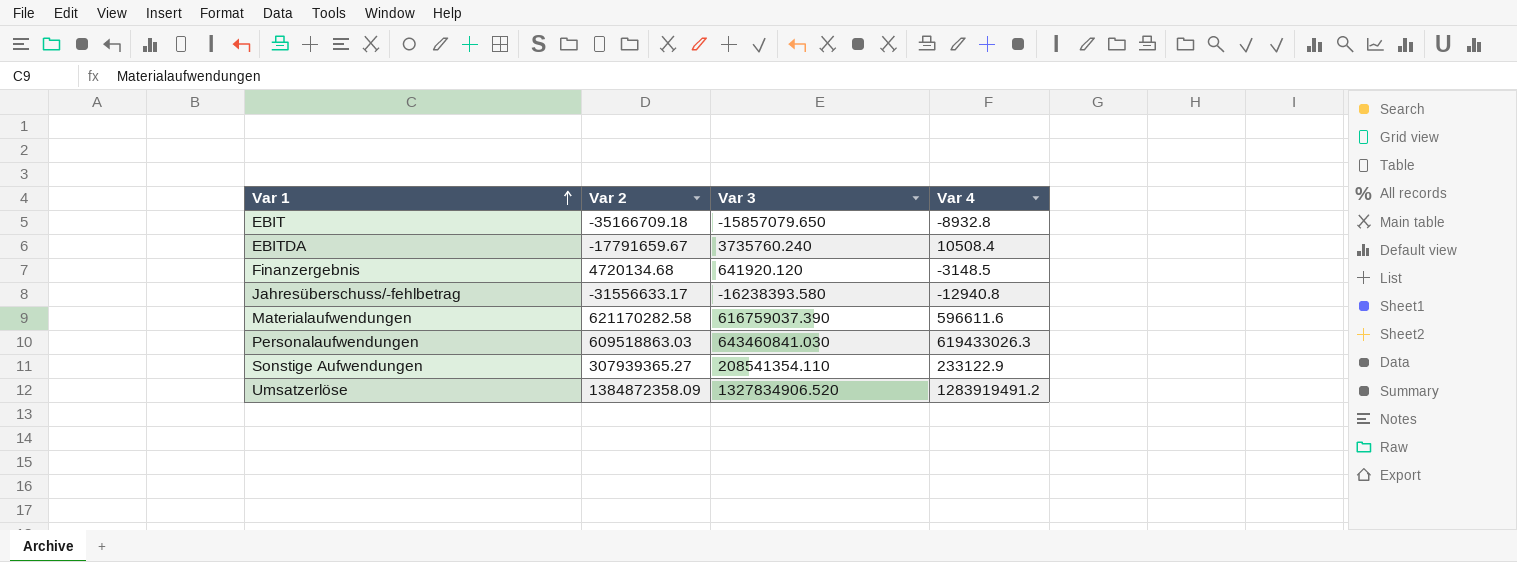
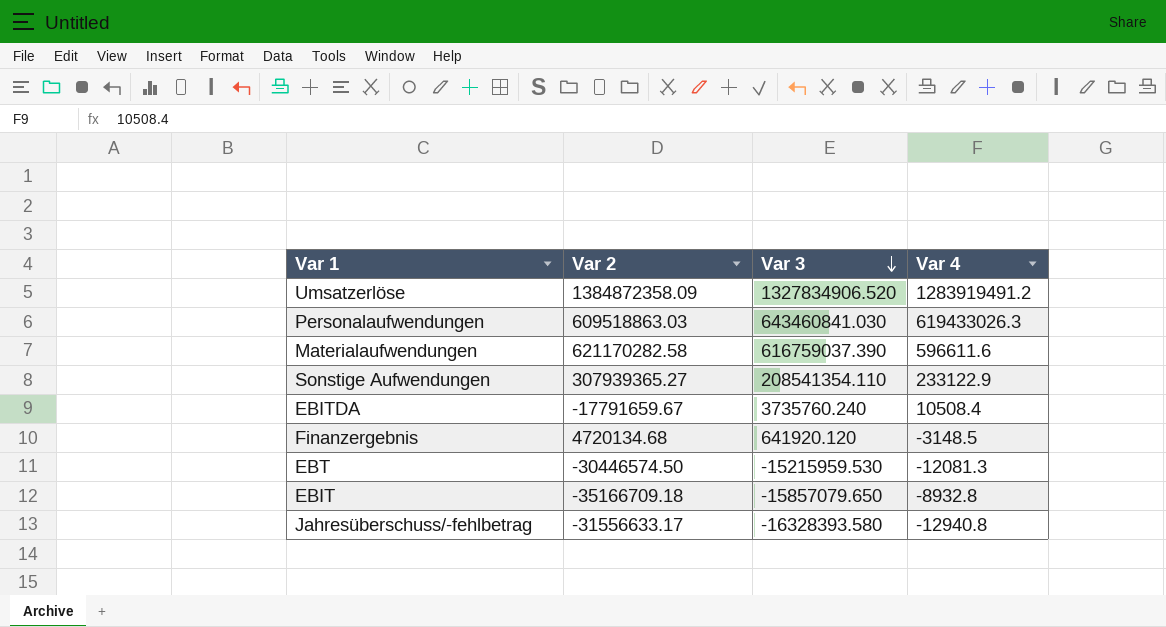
row order: Var 1 ascending -> Var 3 descending
row EBT: none -> -30446574.50 | -15215959.530 | -12081.3
Jahresüberschuss/-fehlbetrag | Var 3: -16238393.580 -> -16328393.580

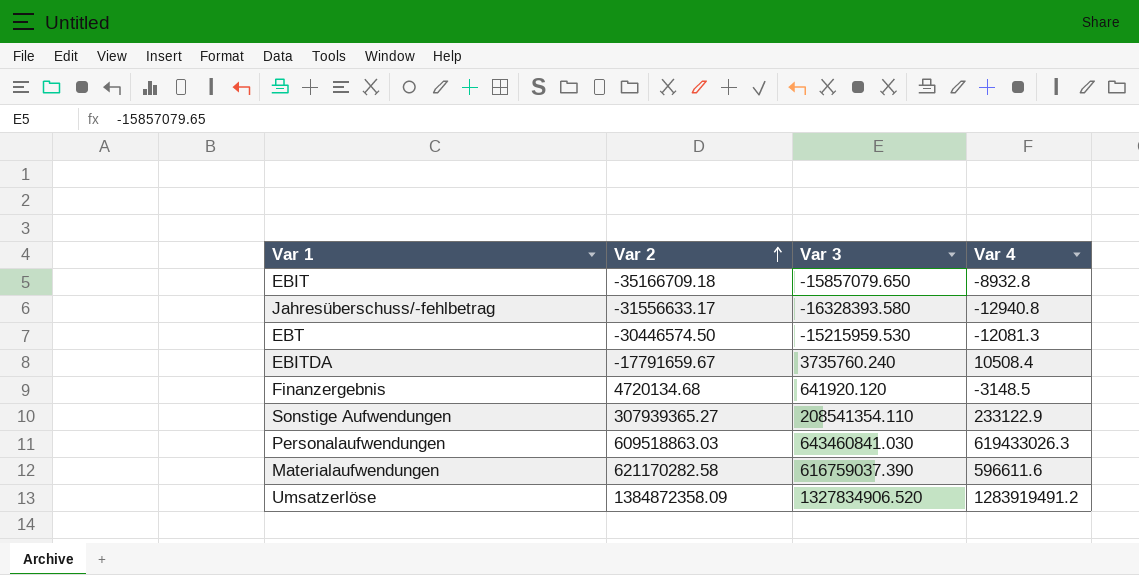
row order: Var 3 descending -> Var 2 ascending

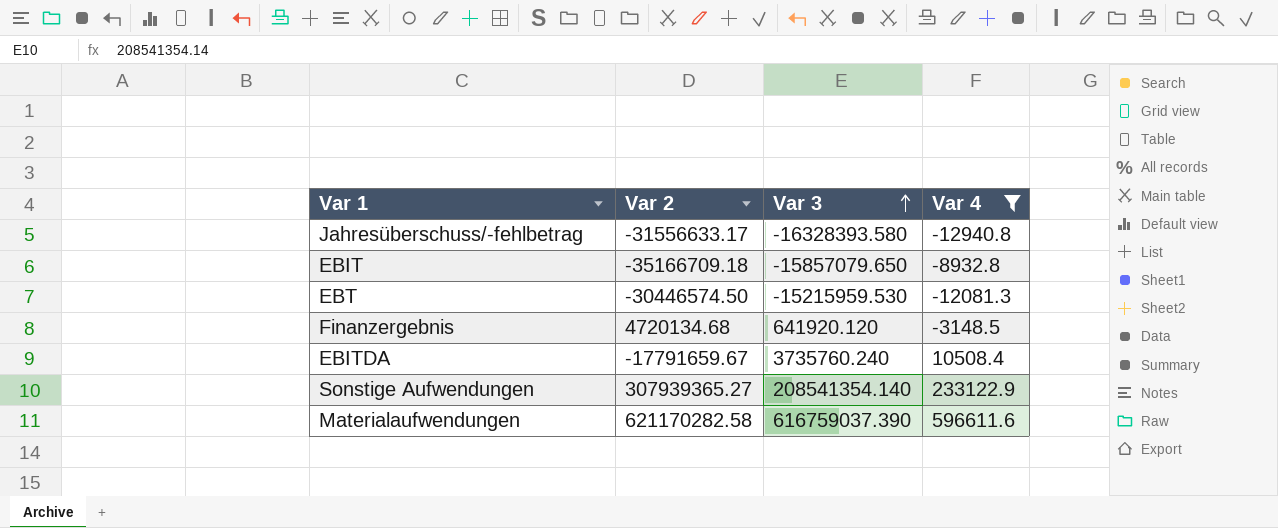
filter: none -> Var 4 <= 596611.6
row order: Var 2 ascending -> Var 3 ascending
Sonstige Aufwendungen | Var 3: 208541354.110 -> 208541354.140

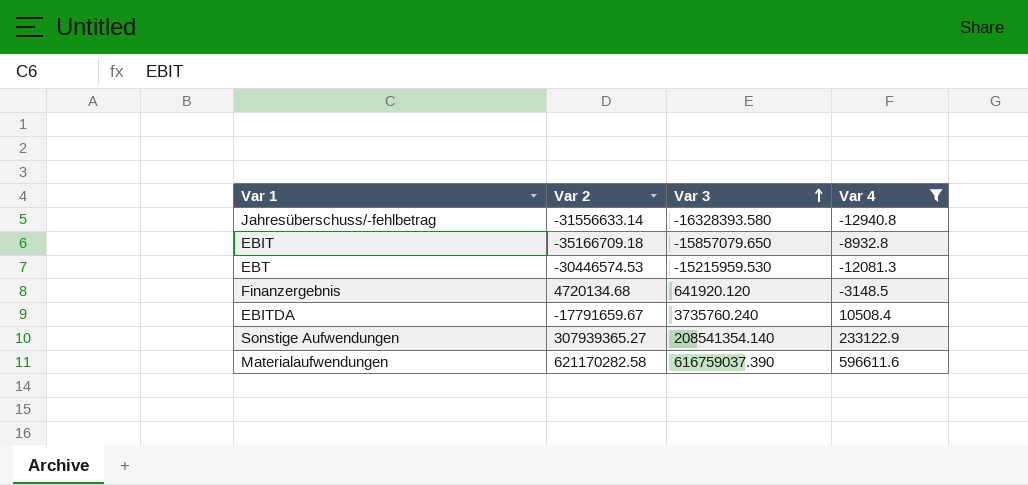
Jahresüberschuss/-fehlbetrag | Var 2: -31556633.17 -> -31556633.14
EBT | Var 2: -30446574.50 -> -30446574.53

